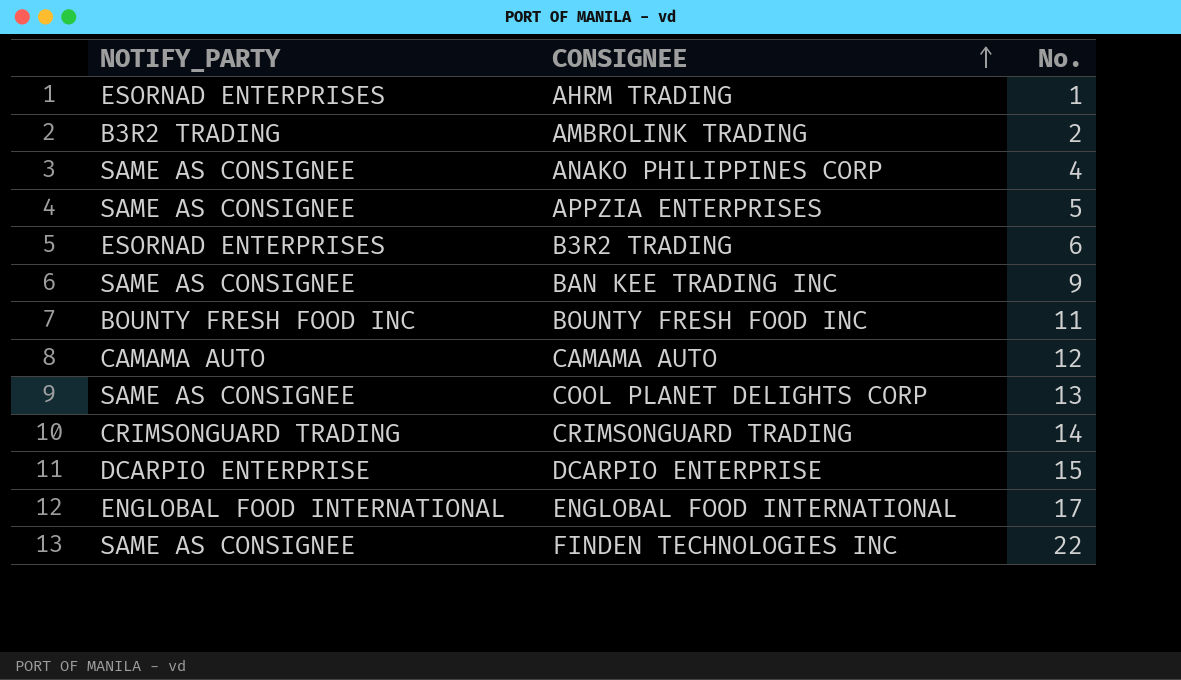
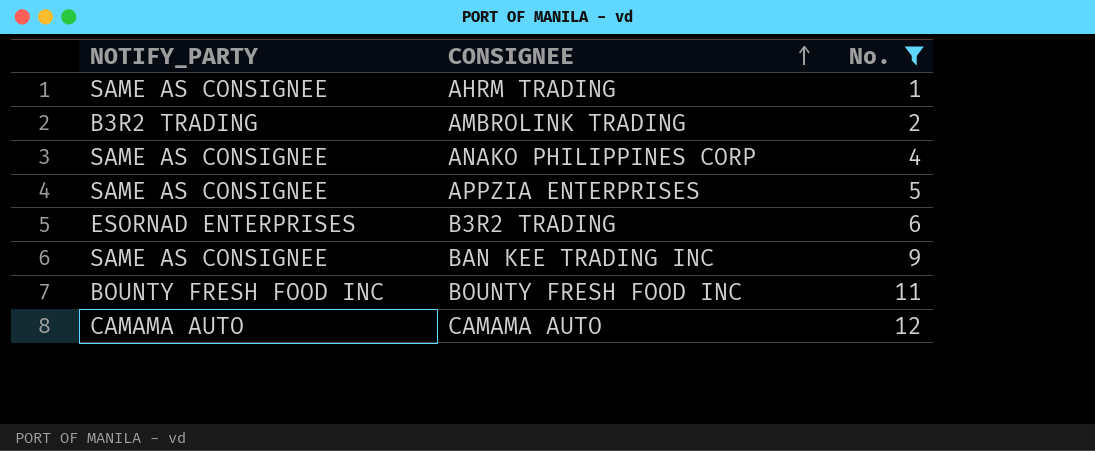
filter: none -> No. <= 12
AHRM TRADING | NOTIFY_PARTY: ESORNAD ENTERPRISES -> SAME AS CONSIGNEE

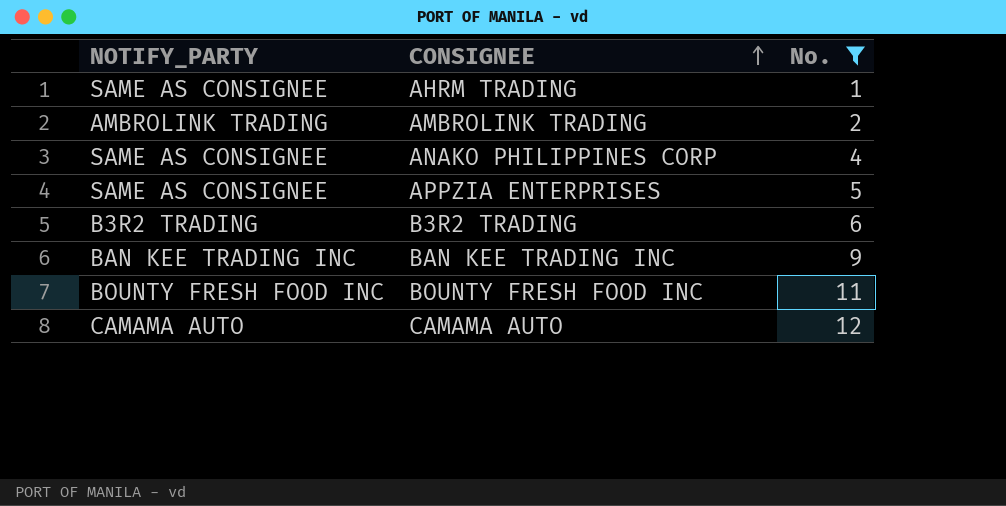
AMBROLINK TRADING | NOTIFY_PARTY: B3R2 TRADING -> AMBROLINK TRADING
B3R2 TRADING | NOTIFY_PARTY: ESORNAD ENTERPRISES -> B3R2 TRADING
BAN KEE TRADING INC | NOTIFY_PARTY: SAME AS CONSIGNEE -> BAN KEE TRADING INC

